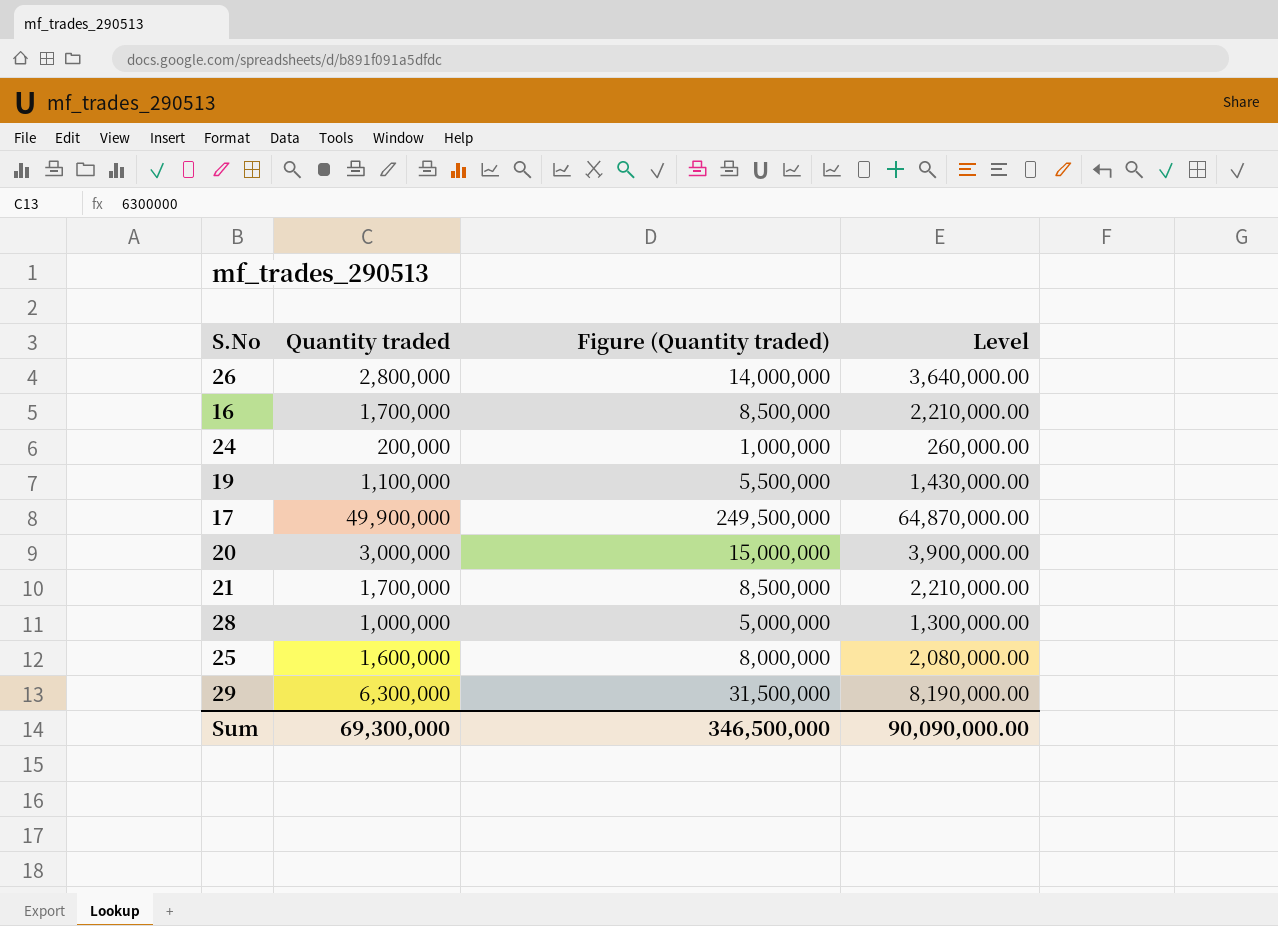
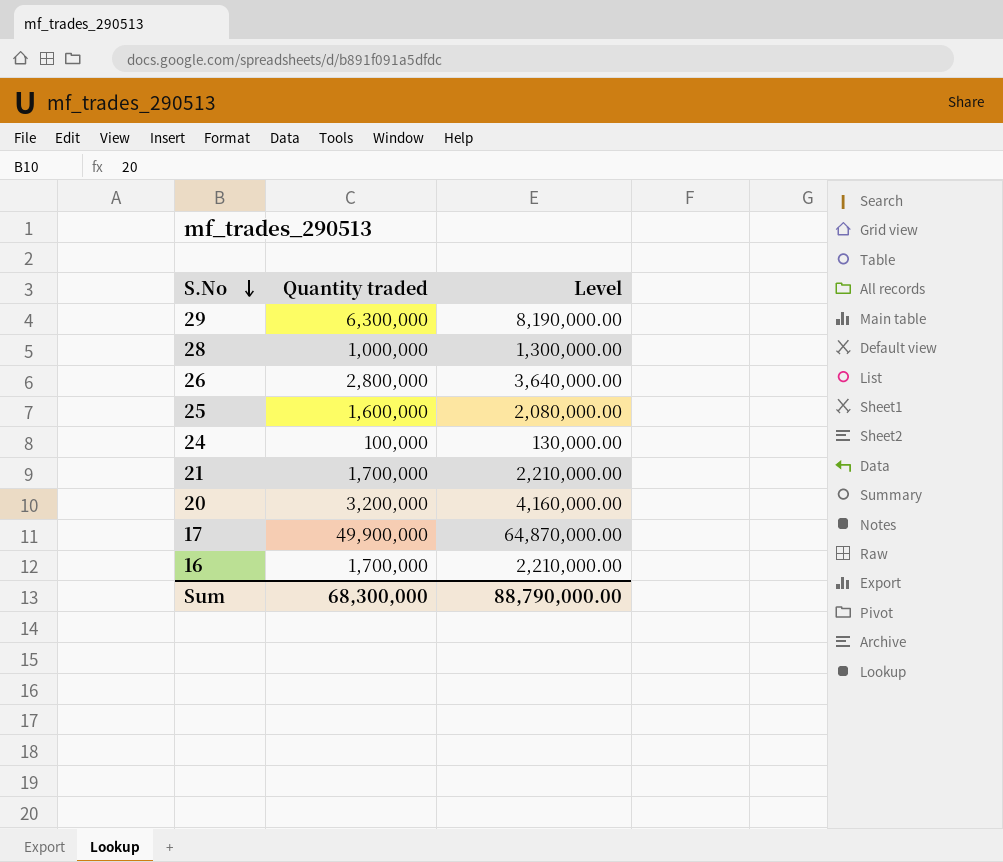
row order: none -> S.No descending
column Figure (Quantity traded) | formula: [Quantity traded] * 5 -> none
row 19: 1,100,000 | 5,500,000 | 1,430,000.00 -> none
24 | Quantity traded: 200,000 -> 100,000
24 | Level: 260,000.00 -> 130,000.00
20 | Quantity traded: 3,000,000 -> 3,200,000
20 | Level: 3,900,000.00 -> 4,160,000.00
Sum | Quantity traded: 69,300,000 -> 68,300,000
Sum | Level: 90,090,000.00 -> 88,790,000.00

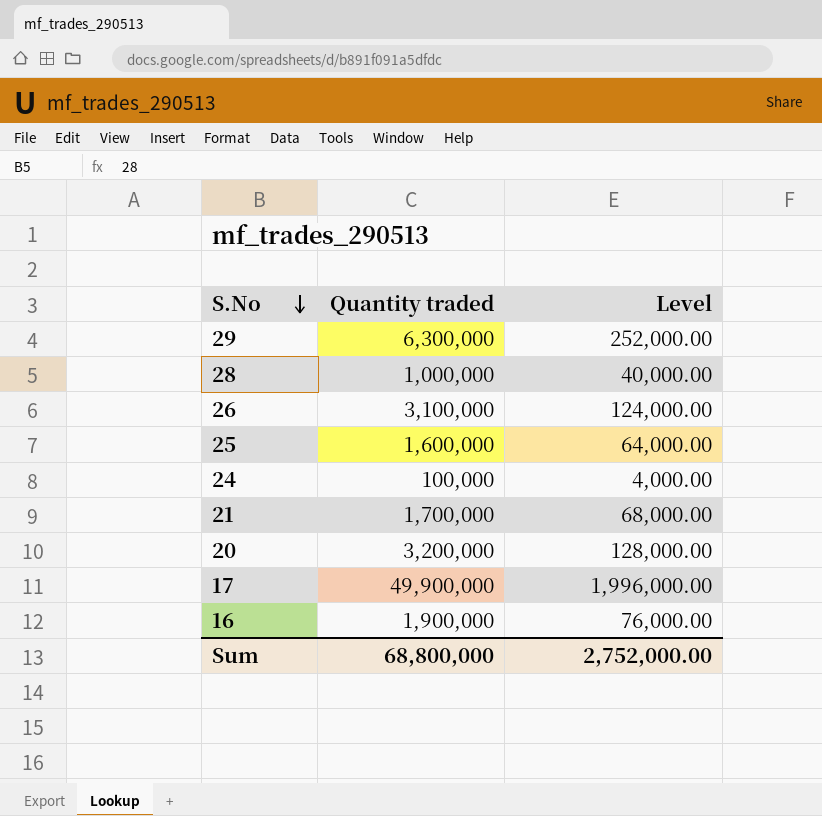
column Level | formula: [Quantity traded] * 1.3 -> [Quantity traded] * 0.04
26 | Quantity traded: 2,800,000 -> 3,100,000
16 | Quantity traded: 1,700,000 -> 1,900,000
Sum | Quantity traded: 68,300,000 -> 68,800,000
Sum | Level: 88,790,000.00 -> 2,752,000.00

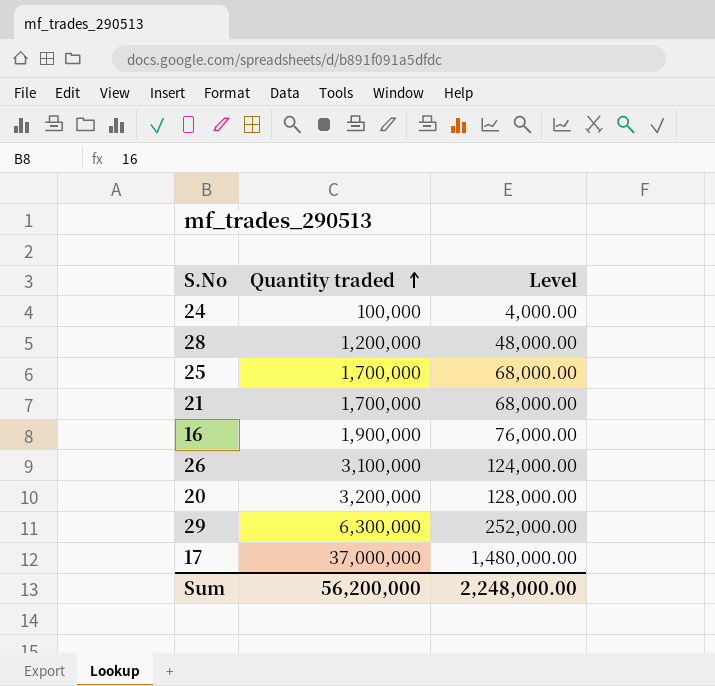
row order: S.No descending -> Quantity traded ascending
28 | Quantity traded: 1,000,000 -> 1,200,000
28 | Level: 40,000.00 -> 48,000.00
25 | Quantity traded: 1,600,000 -> 1,700,000
25 | Level: 64,000.00 -> 68,000.00
17 | Quantity traded: 49,900,000 -> 37,000,000
17 | Level: 1,996,000.00 -> 1,480,000.00
Sum | Quantity traded: 68,800,000 -> 56,200,000
Sum | Level: 2,752,000.00 -> 2,248,000.00

